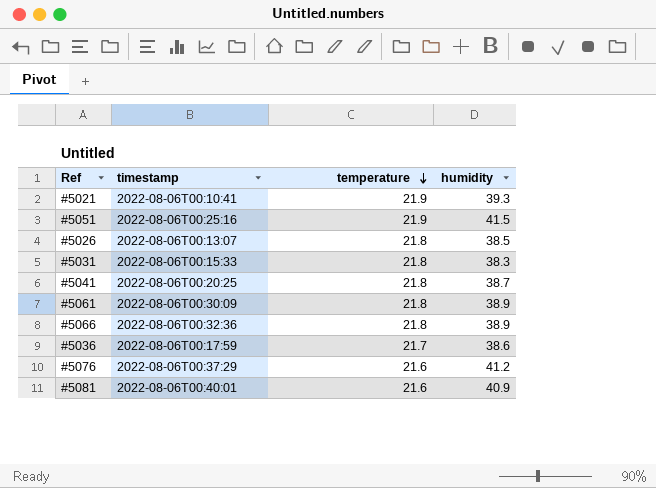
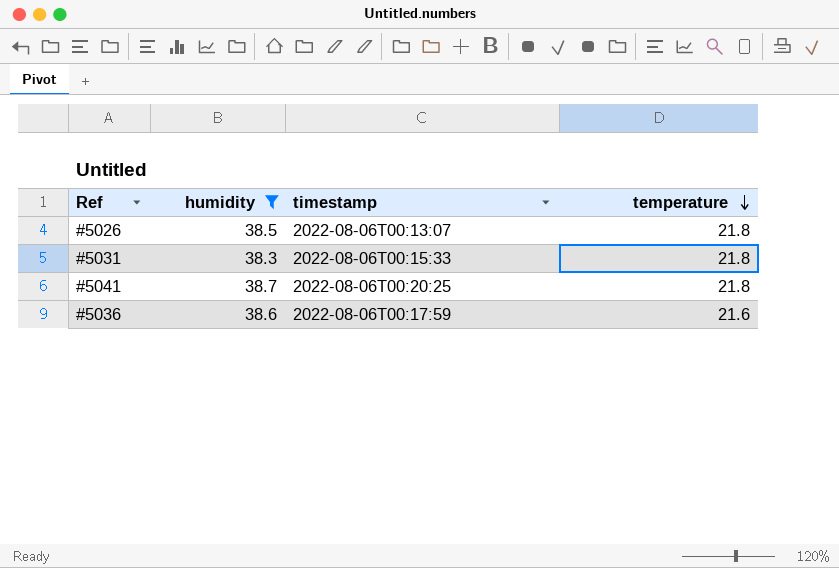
filter: none -> humidity <= 38.7
column humidity | position: 4 -> 2
#5036 | temperature: 21.7 -> 21.6

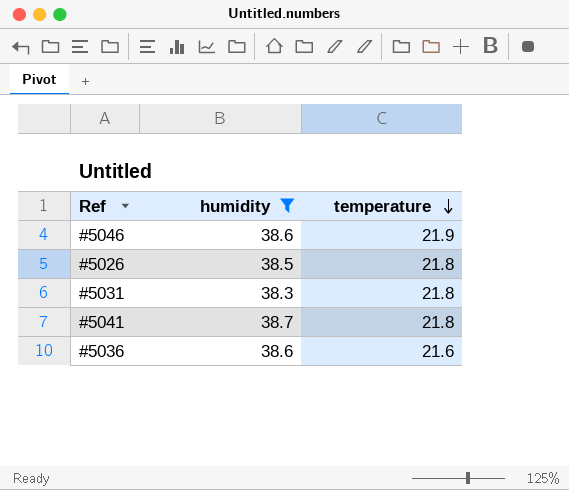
column timestamp | position: 3 -> none
row #5046: none -> 38.6 | 21.9

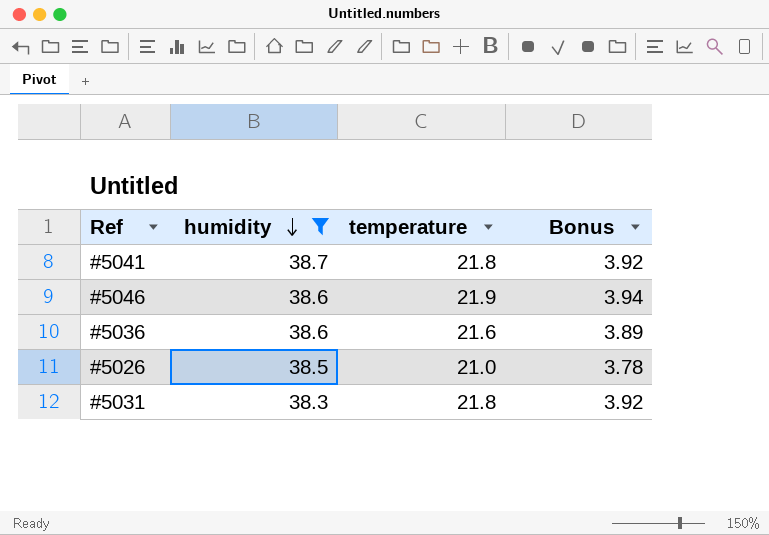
row order: temperature descending -> humidity descending
column Bonus | formula: none -> [temperature] * 0.18
#5026 | temperature: 21.8 -> 21.0

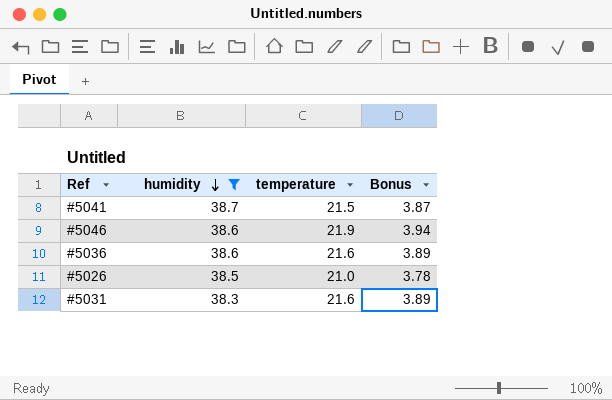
#5041 | temperature: 21.8 -> 21.5
#5041 | Bonus: 3.92 -> 3.87
#5031 | temperature: 21.8 -> 21.6
#5031 | Bonus: 3.92 -> 3.89

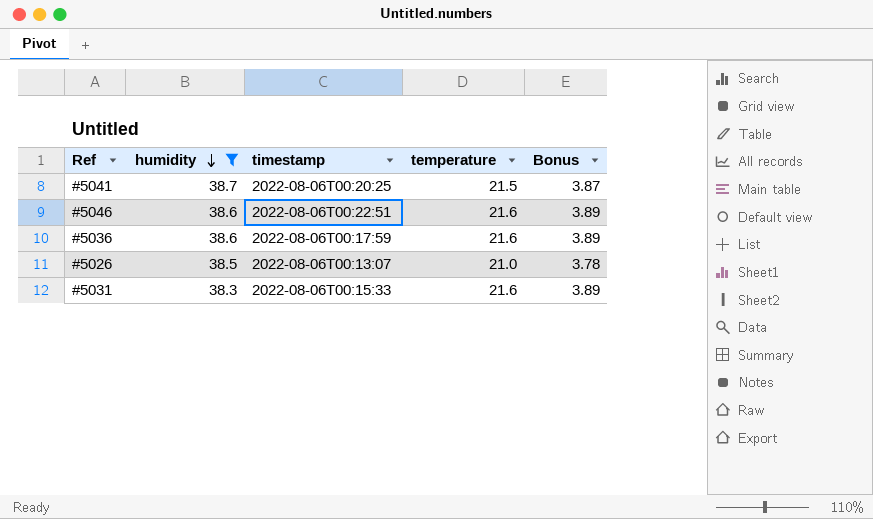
column timestamp | position: none -> 3
#5046 | temperature: 21.9 -> 21.6
#5046 | Bonus: 3.94 -> 3.89

